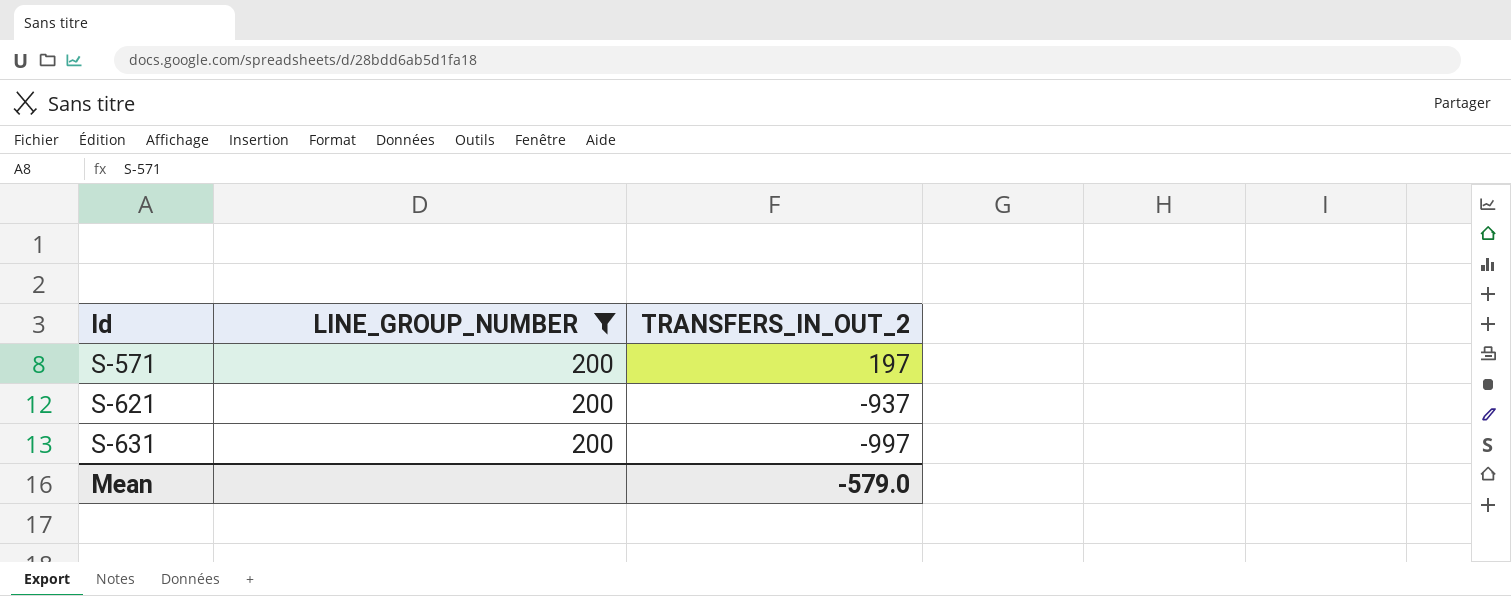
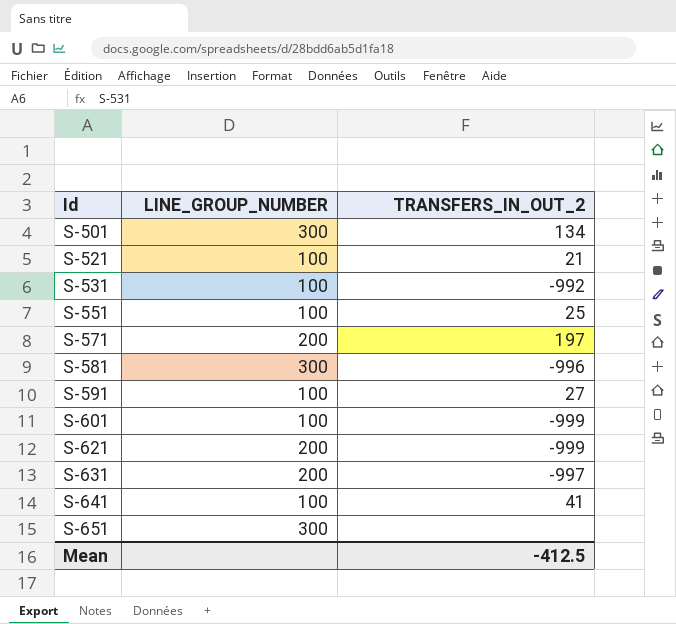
filter: LINE_GROUP_NUMBER = 200 -> none
S-621 | TRANSFERS_IN_OUT_2: -937 -> -999
Mean | TRANSFERS_IN_OUT_2: -579.0 -> -412.5

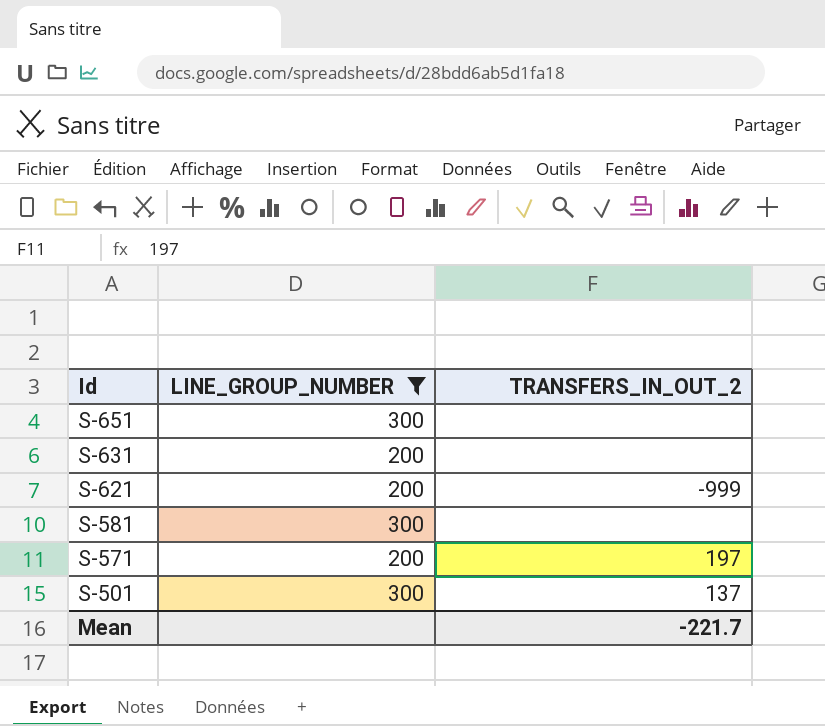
filter: none -> LINE_GROUP_NUMBER != 100
row order: Id ascending -> Id descending
S-631 | TRANSFERS_IN_OUT_2: -997 -> none
S-581 | TRANSFERS_IN_OUT_2: -996 -> none
S-501 | TRANSFERS_IN_OUT_2: 134 -> 137
Mean | TRANSFERS_IN_OUT_2: -412.5 -> -221.7

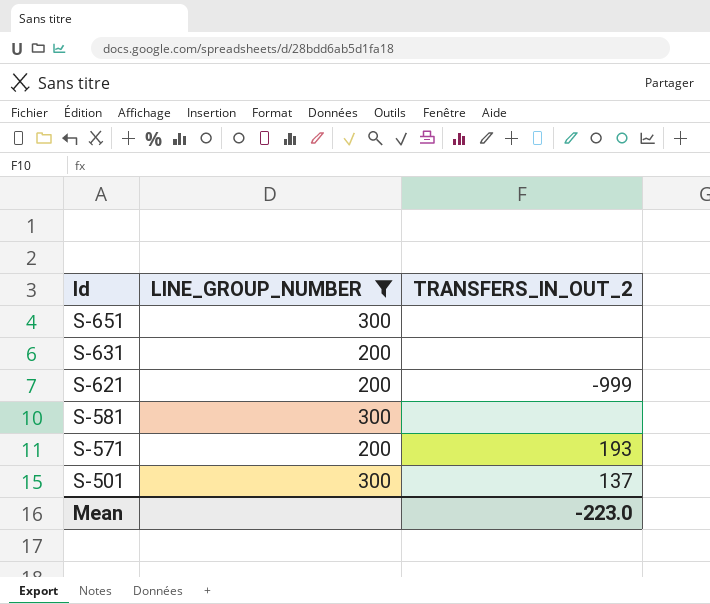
S-571 | TRANSFERS_IN_OUT_2: 197 -> 193
Mean | TRANSFERS_IN_OUT_2: -221.7 -> -223.0

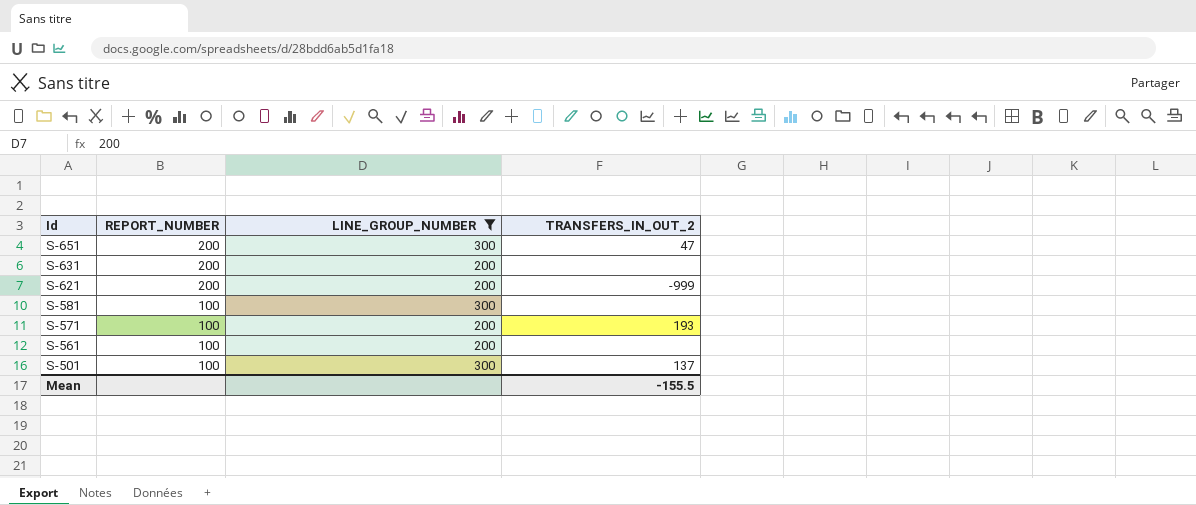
column REPORT_NUMBER | position: none -> 2
S-651 | TRANSFERS_IN_OUT_2: none -> 47
row S-561: none -> 100 | 200 | none
Mean | TRANSFERS_IN_OUT_2: -223.0 -> -155.5

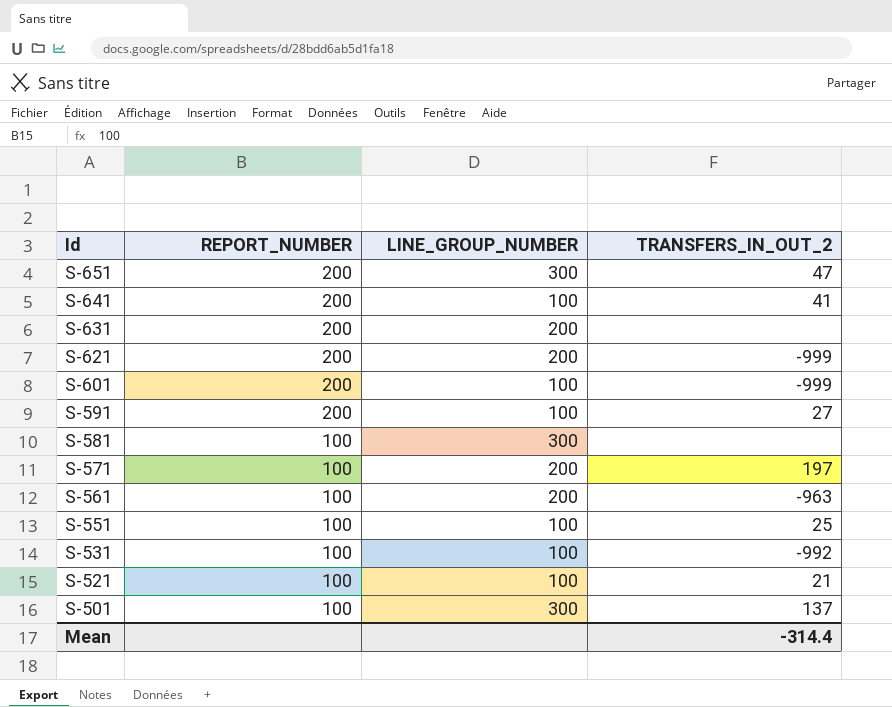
filter: LINE_GROUP_NUMBER != 100 -> none
S-571 | TRANSFERS_IN_OUT_2: 193 -> 197
S-561 | TRANSFERS_IN_OUT_2: none -> -963
Mean | TRANSFERS_IN_OUT_2: -155.5 -> -314.4

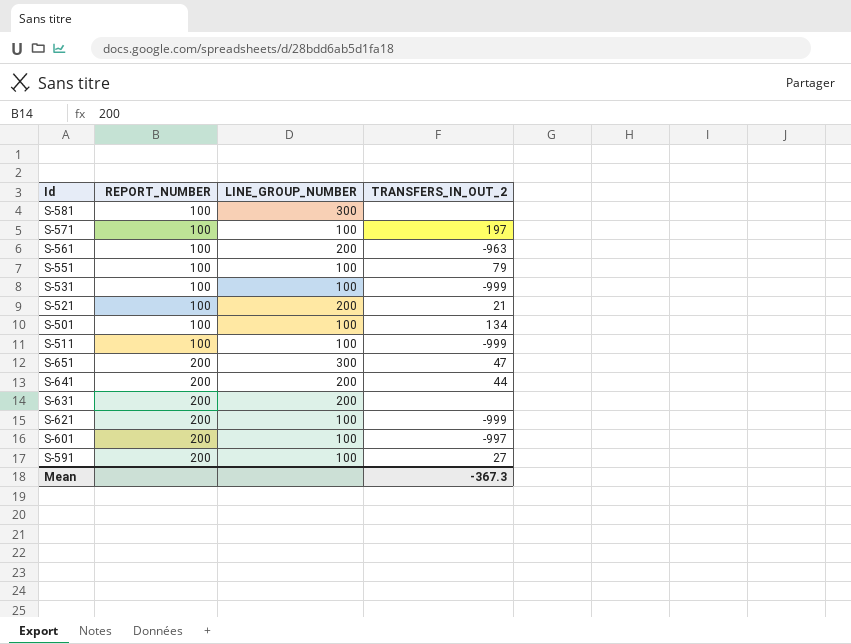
row order: Id descending -> REPORT_NUMBER ascending
S-571 | LINE_GROUP_NUMBER: 200 -> 100
S-551 | TRANSFERS_IN_OUT_2: 25 -> 79
S-531 | TRANSFERS_IN_OUT_2: -992 -> -999
S-521 | LINE_GROUP_NUMBER: 100 -> 200
S-501 | LINE_GROUP_NUMBER: 300 -> 100
S-501 | TRANSFERS_IN_OUT_2: 137 -> 134
row S-511: none -> 100 | 100 | -999
S-641 | LINE_GROUP_NUMBER: 100 -> 200
S-641 | TRANSFERS_IN_OUT_2: 41 -> 44
S-621 | LINE_GROUP_NUMBER: 200 -> 100
S-601 | TRANSFERS_IN_OUT_2: -999 -> -997
Mean | TRANSFERS_IN_OUT_2: -314.4 -> -367.3

